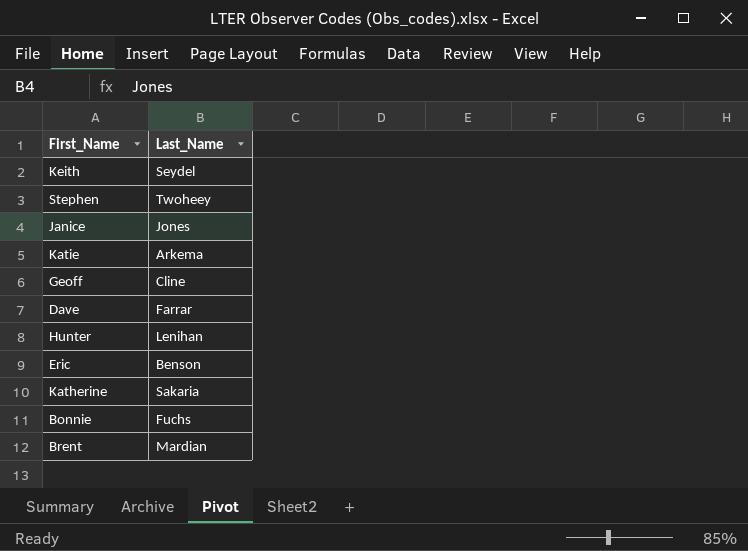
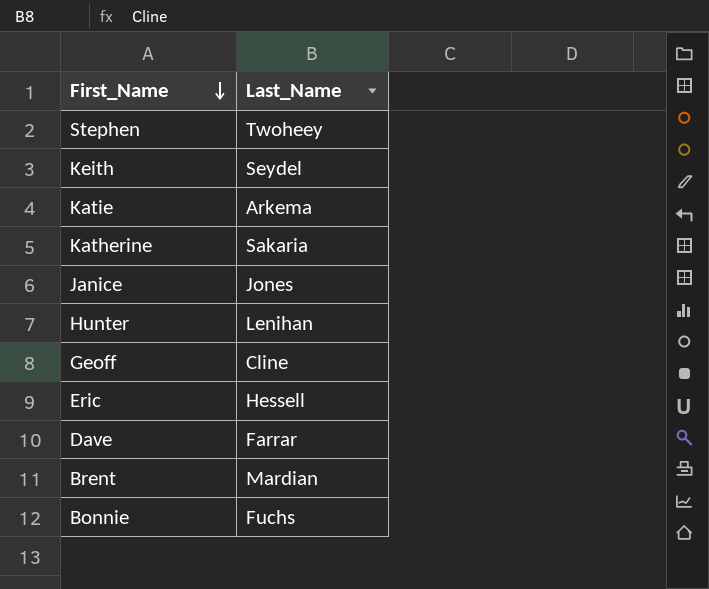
row order: none -> First_Name descending
Eric | Last_Name: Benson -> Hessell

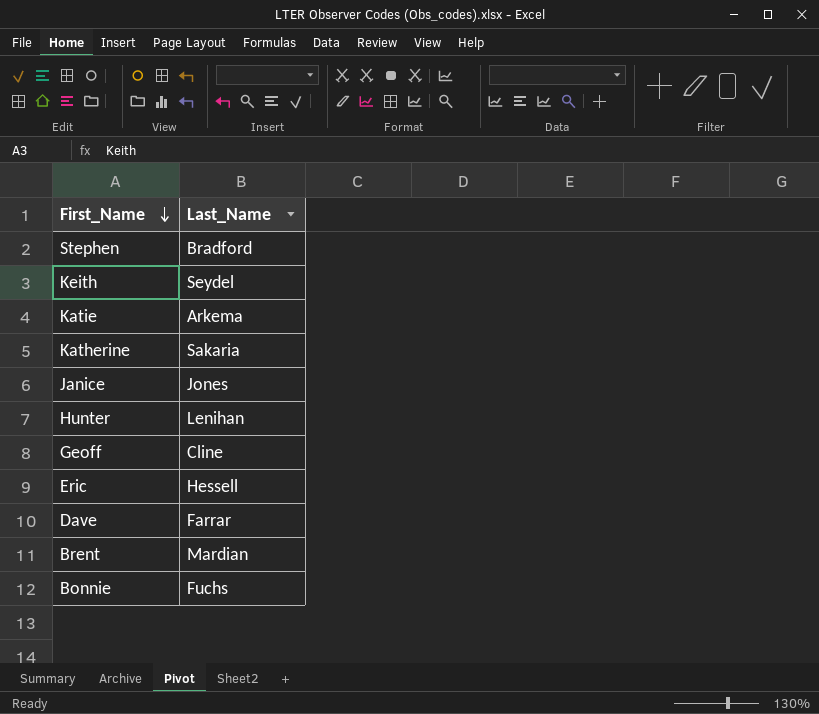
Stephen | Last_Name: Twoheey -> Bradford

